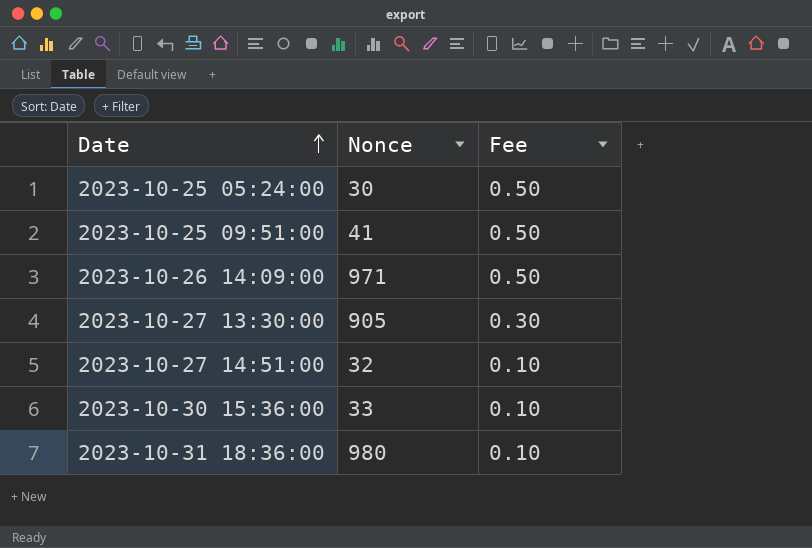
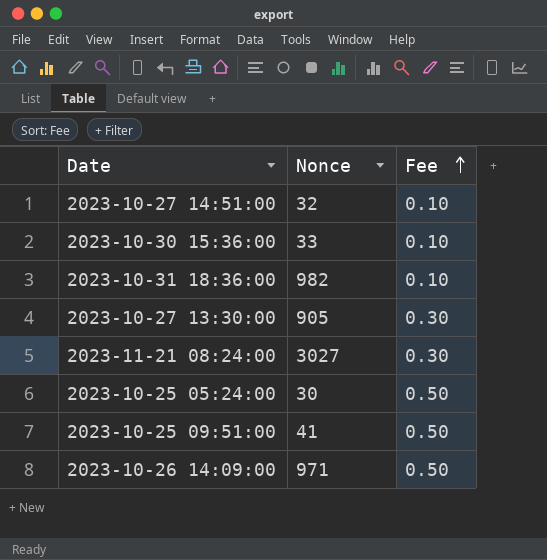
row order: Date ascending -> Fee ascending
2023-10-31 18:36:00 | Nonce: 980 -> 982
row 2023-11-21 08:24:00: none -> 3027 | 0.30

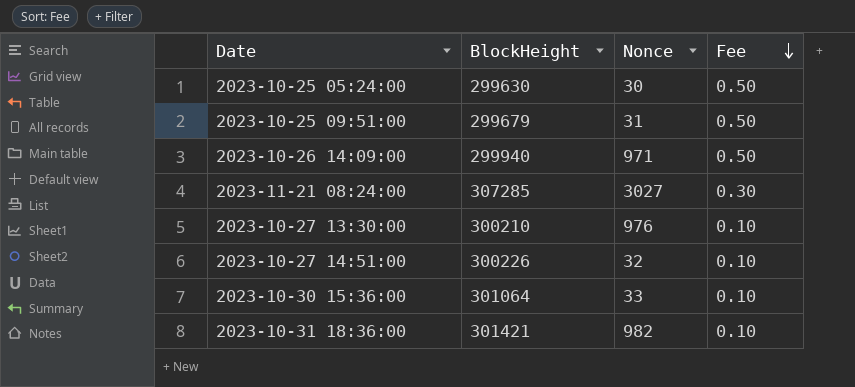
row order: Fee ascending -> Fee descending
column BlockHeight | position: none -> 2
2023-10-25 09:51:00 | Nonce: 41 -> 31
2023-10-27 13:30:00 | Nonce: 905 -> 976
2023-10-27 13:30:00 | Fee: 0.30 -> 0.10

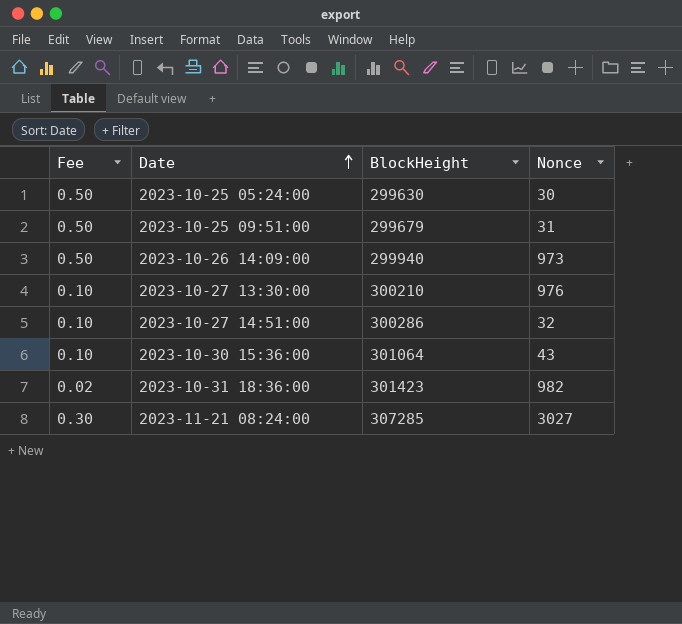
row order: Fee descending -> Date ascending
column Fee | position: 4 -> 1
2023-10-26 14:09:00 | Nonce: 971 -> 973
2023-10-27 14:51:00 | BlockHeight: 300226 -> 300286
2023-10-30 15:36:00 | Nonce: 33 -> 43
2023-10-31 18:36:00 | Fee: 0.10 -> 0.02
2023-10-31 18:36:00 | BlockHeight: 301421 -> 301423

